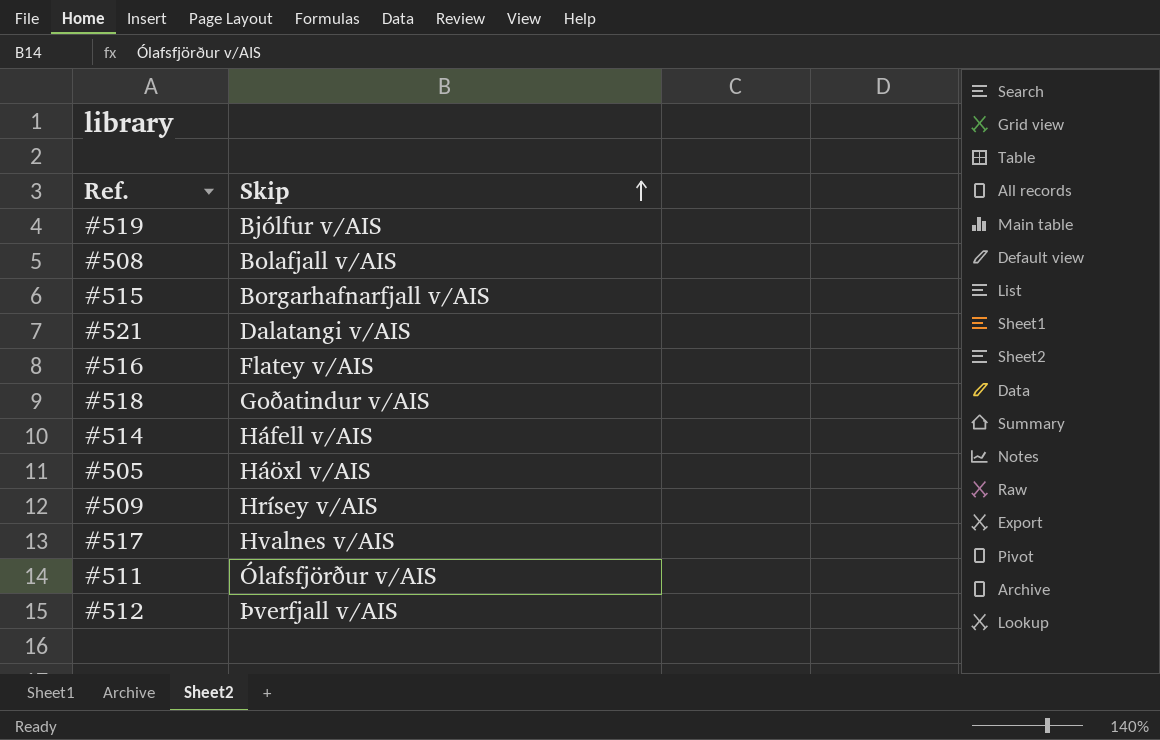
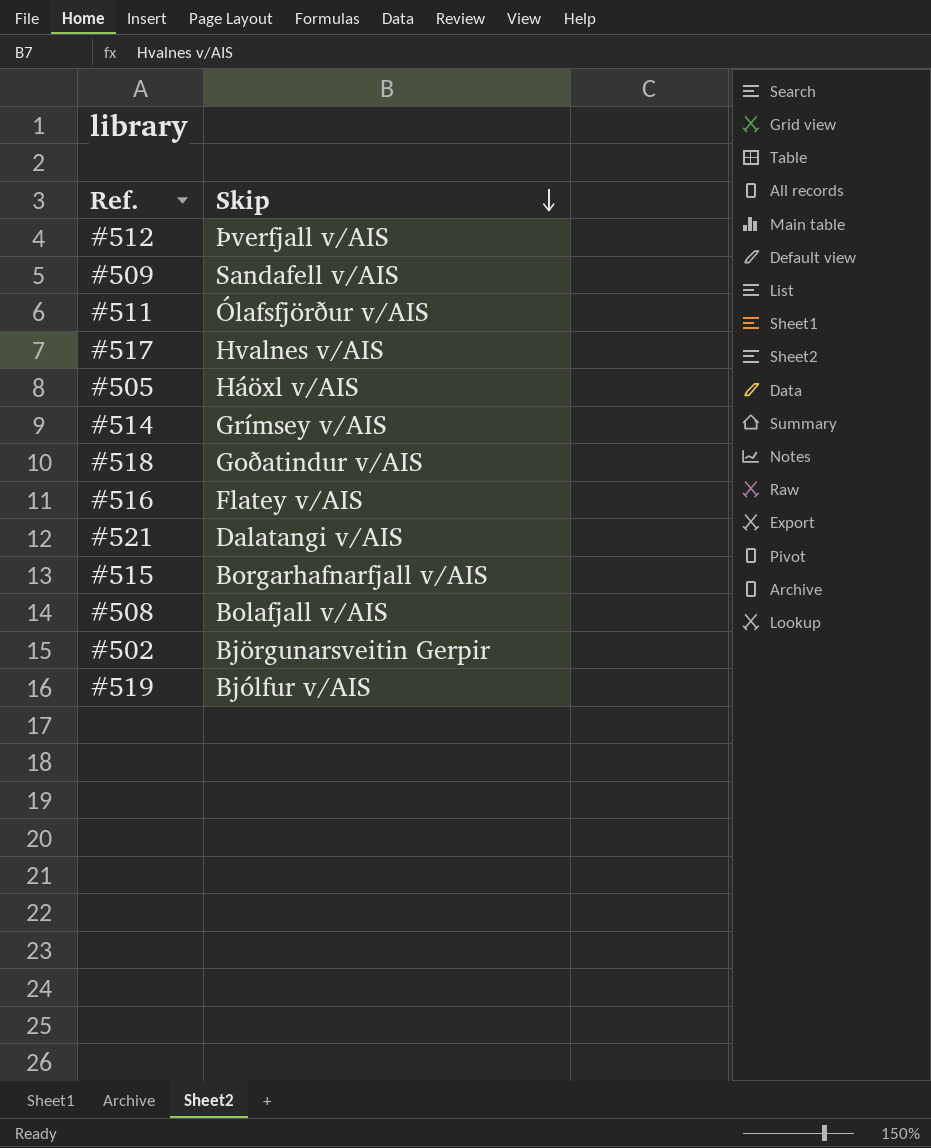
row order: Skip ascending -> Skip descending
#509 | Skip: Hrísey v/AIS -> Sandafell v/AIS
#514 | Skip: Háfell v/AIS -> Grímsey v/AIS
row #502: none -> Björgunarsveitin Gerpir

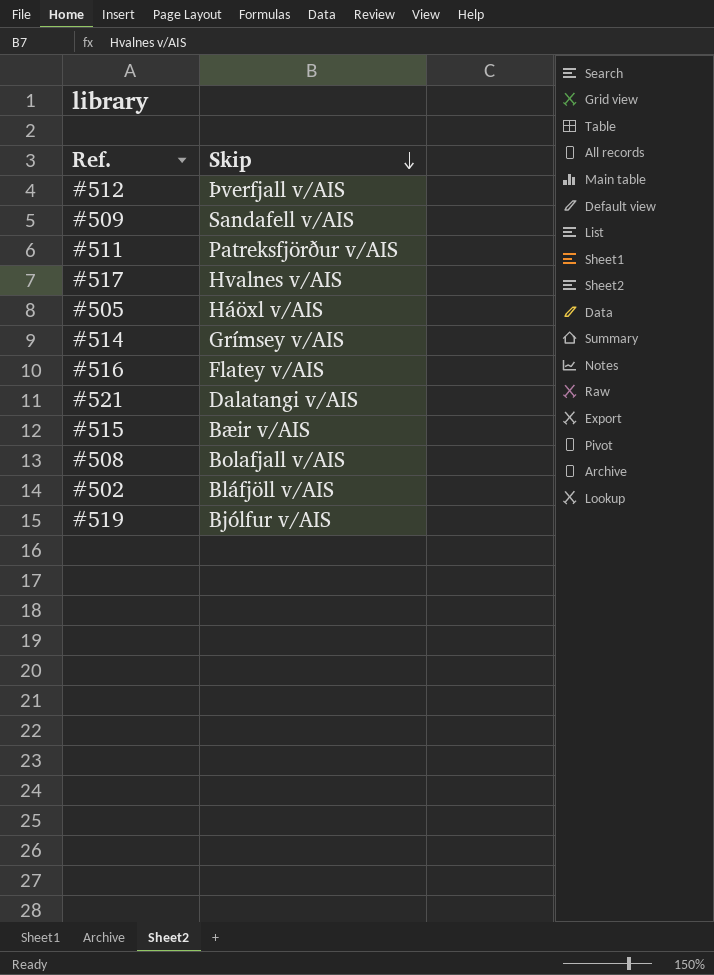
row #518: Goðatindur v/AIS -> none
#511 | Skip: Ólafsfjörður v/AIS -> Patreksfjörður v/AIS
#515 | Skip: Borgarhafnarfjall v/AIS -> Bæir v/AIS
#502 | Skip: Björgunarsveitin Gerpir -> Bláfjöll v/AIS

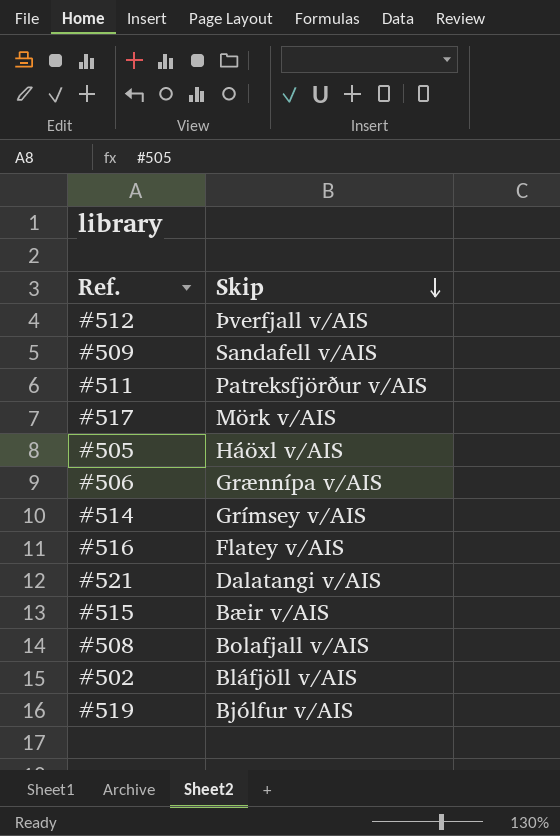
#517 | Skip: Hvalnes v/AIS -> Mörk v/AIS
row #506: none -> Grænnípa v/AIS

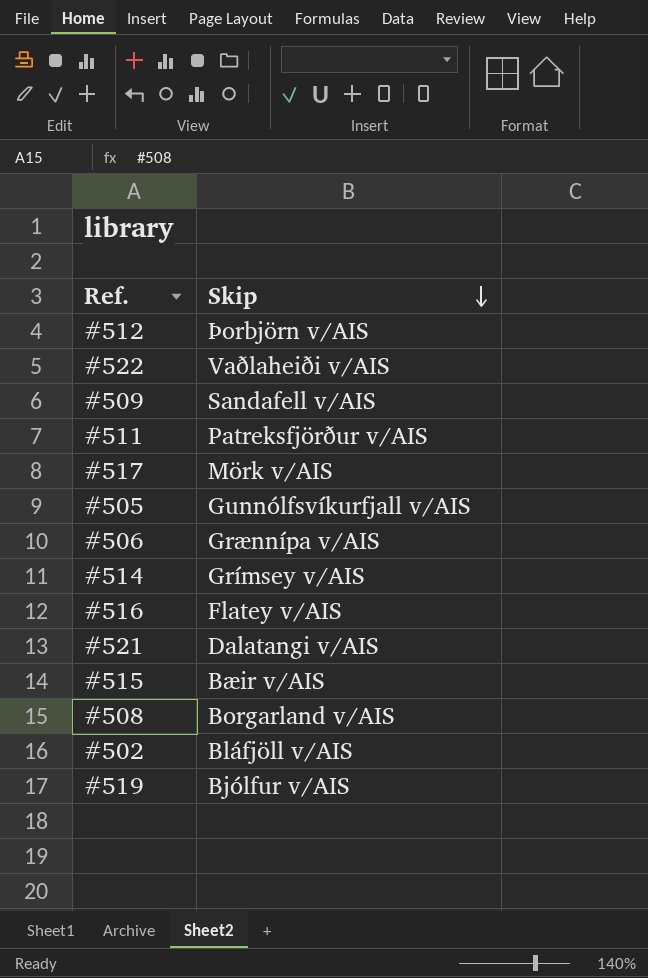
#512 | Skip: Þverfjall v/AIS -> Þorbjörn v/AIS
row #522: none -> Vaðlaheiði v/AIS
#505 | Skip: Háöxl v/AIS -> Gunnólfsvíkurfjall v/AIS
#508 | Skip: Bolafjall v/AIS -> Borgarland v/AIS

